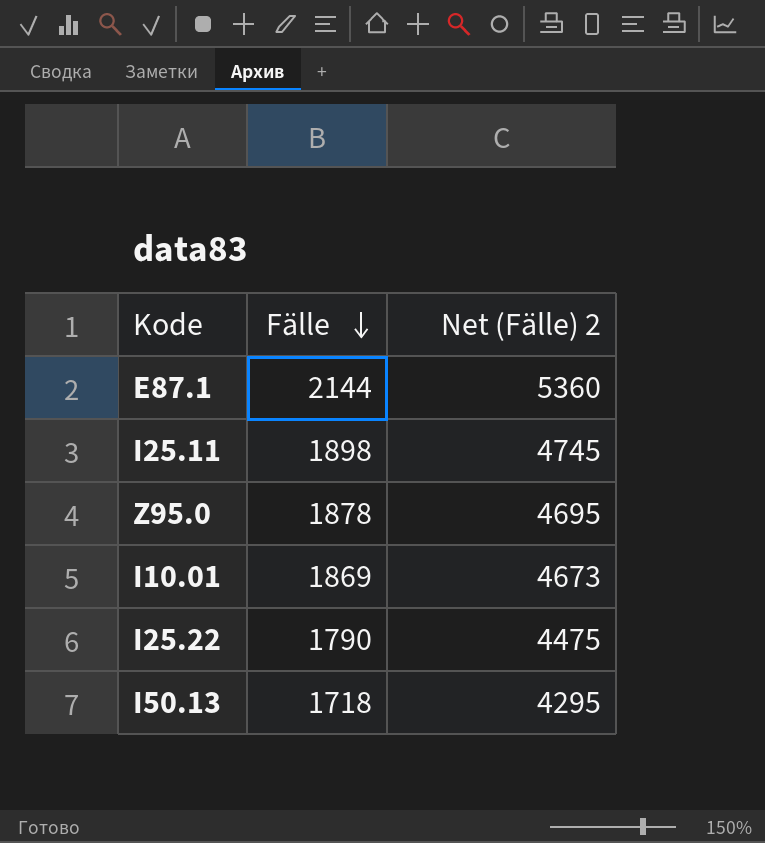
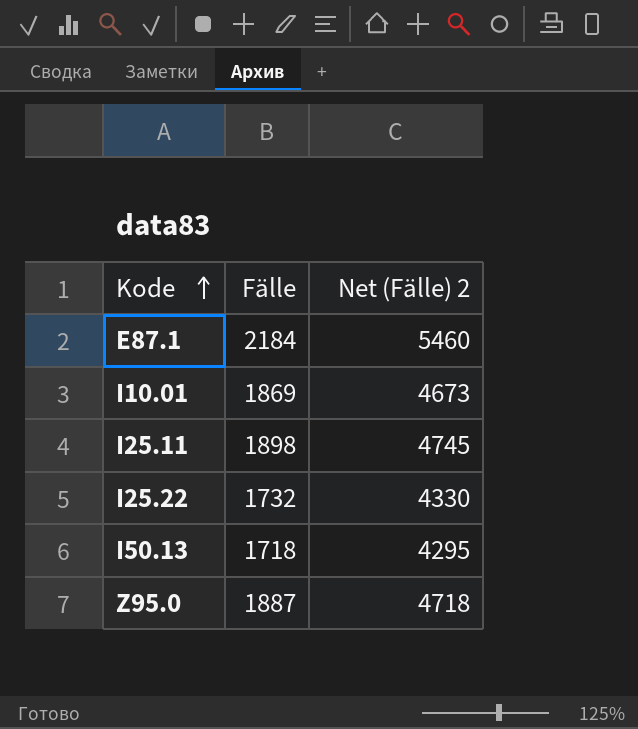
row order: Fälle descending -> Kode ascending
E87.1 | Fälle: 2144 -> 2184
E87.1 | Net (Fälle) 2: 5360 -> 5460
I25.22 | Fälle: 1790 -> 1732
I25.22 | Net (Fälle) 2: 4475 -> 4330
Z95.0 | Fälle: 1878 -> 1887
Z95.0 | Net (Fälle) 2: 4695 -> 4718

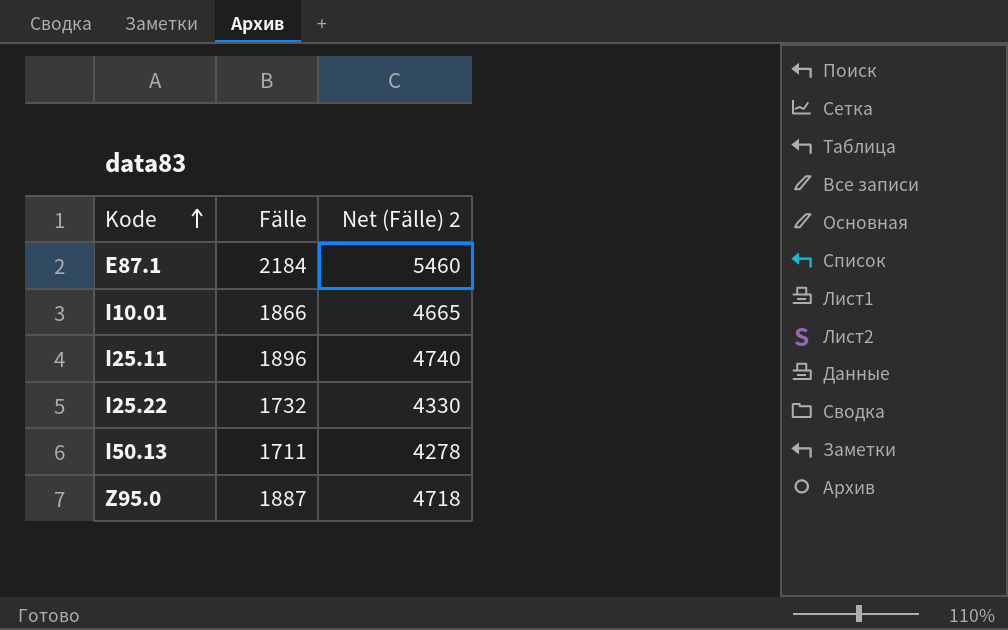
I10.01 | Fälle: 1869 -> 1866
I10.01 | Net (Fälle) 2: 4673 -> 4665
I25.11 | Fälle: 1898 -> 1896
I25.11 | Net (Fälle) 2: 4745 -> 4740
I50.13 | Fälle: 1718 -> 1711
I50.13 | Net (Fälle) 2: 4295 -> 4278

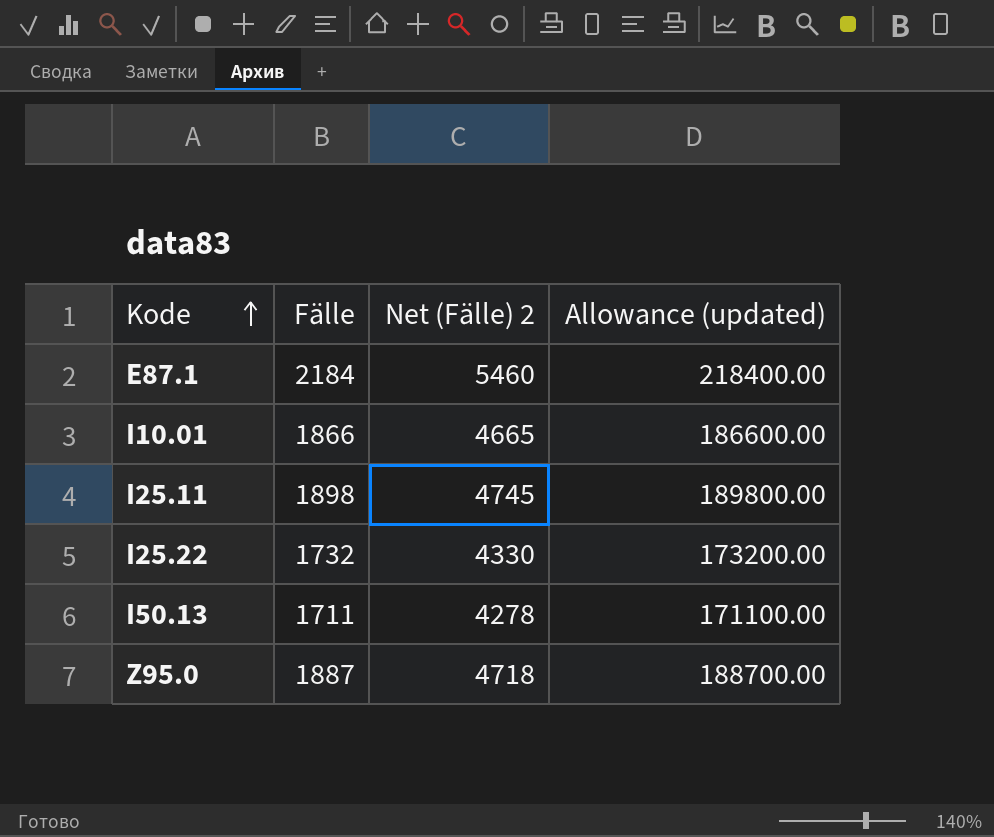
column Allowance (updated) | formula: none -> [Fälle] * 100
I25.11 | Fälle: 1896 -> 1898
I25.11 | Net (Fälle) 2: 4740 -> 4745

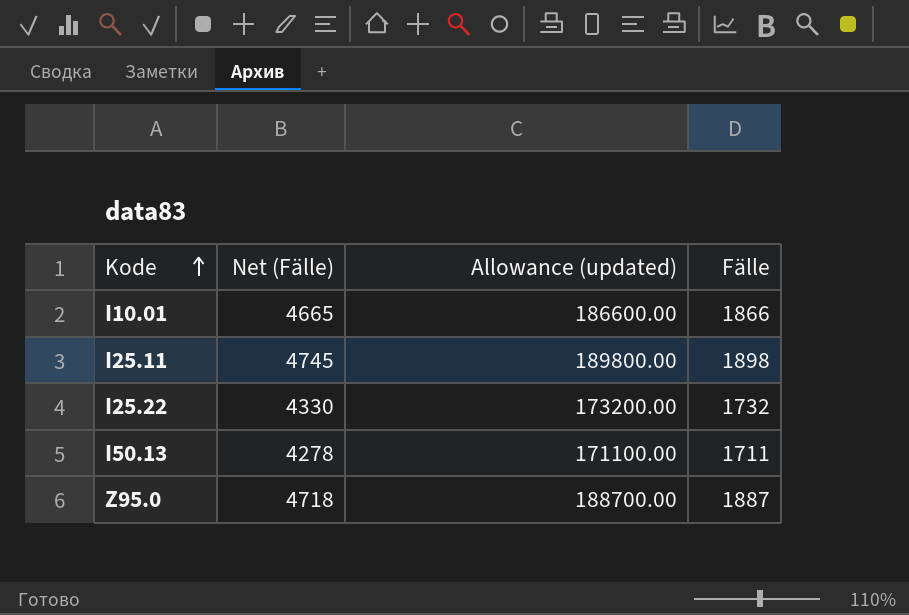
column name: Net (Fälle) 2 -> Net (Fälle)
column Fälle | position: 2 -> 4
row E87.1: 2184 | 5460 | 218400.00 -> none

